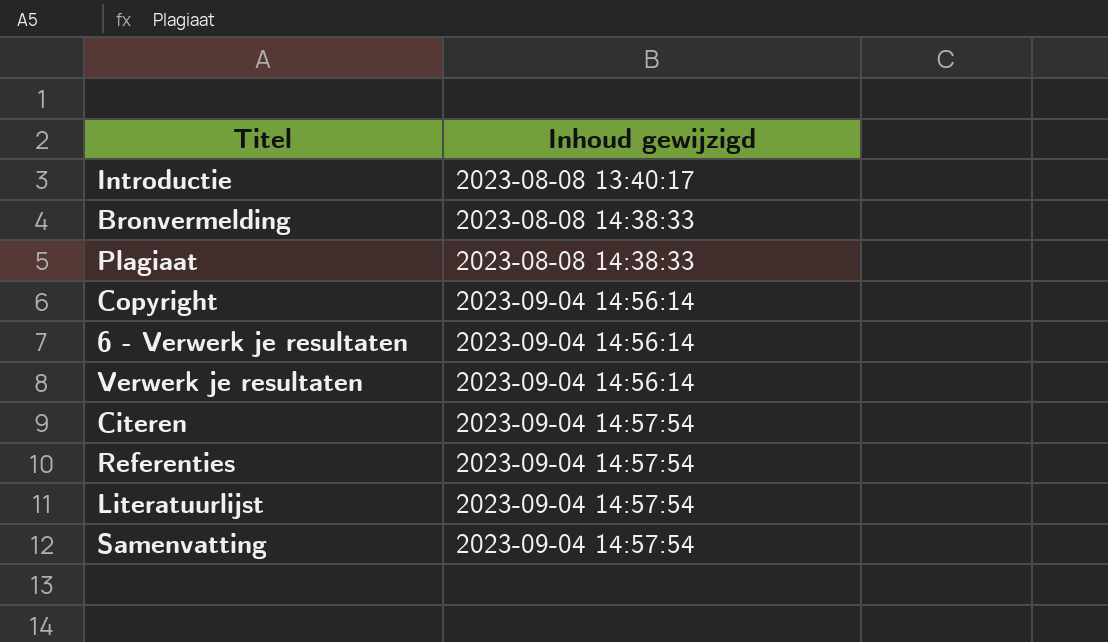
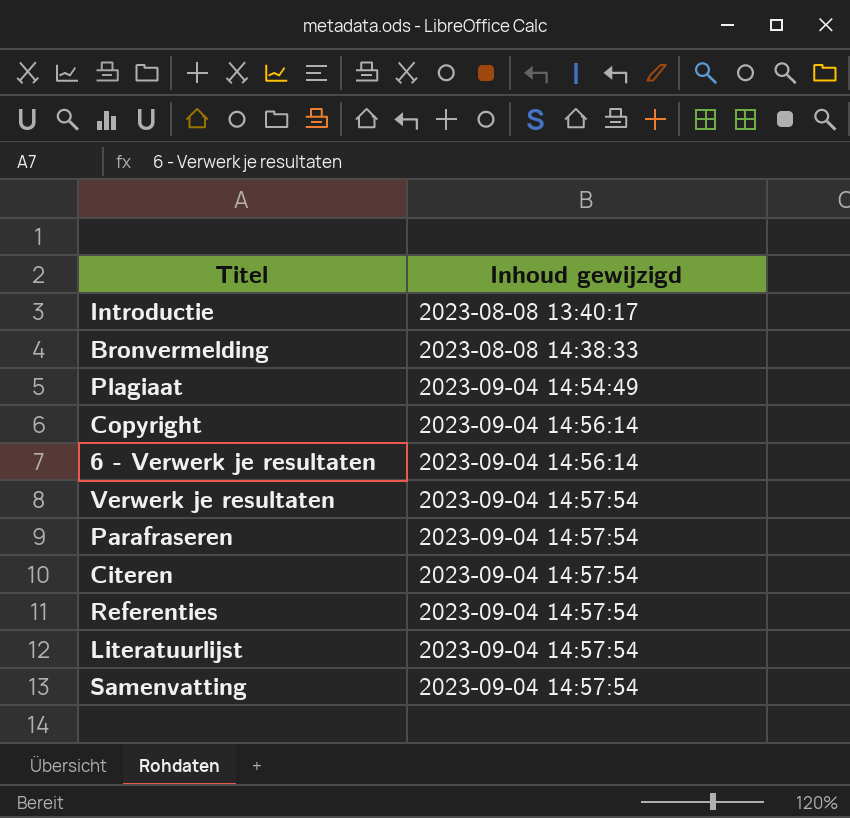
Plagiaat | Inhoud gewijzigd: 2023-08-08 14:38:33 -> 2023-09-04 14:54:49
Verwerk je resultaten | Inhoud gewijzigd: 2023-09-04 14:56:14 -> 2023-09-04 14:57:54
row Parafraseren: none -> 2023-09-04 14:57:54

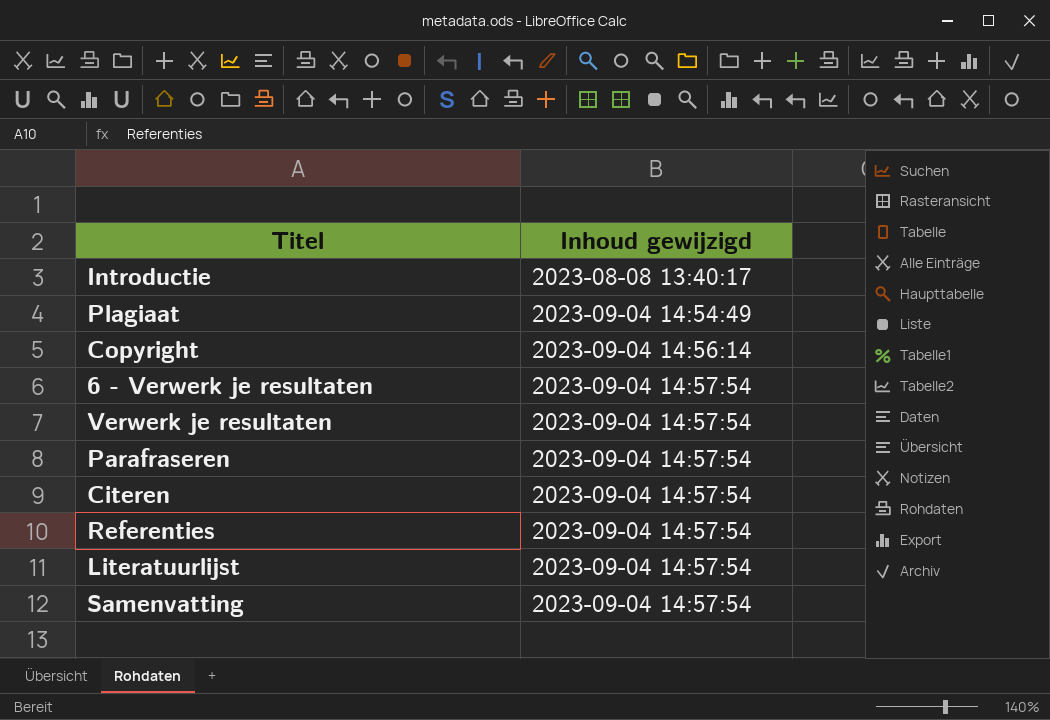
row Bronvermelding: 2023-08-08 14:38:33 -> none
6 - Verwerk je resultaten | Inhoud gewijzigd: 2023-09-04 14:56:14 -> 2023-09-04 14:57:54

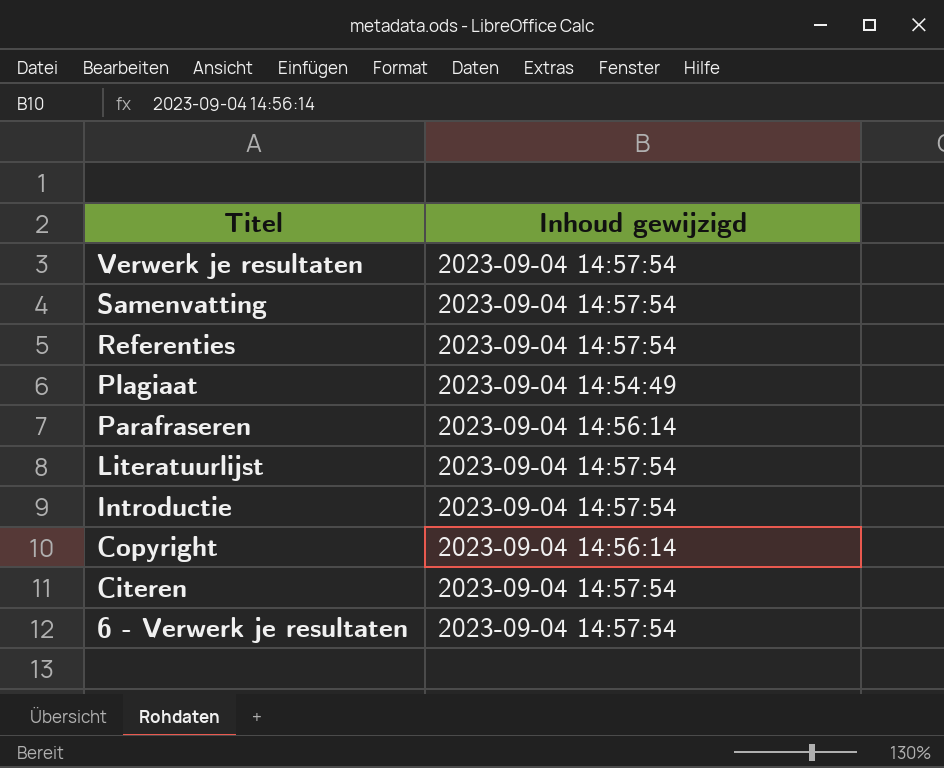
row order: Inhoud gewijzigd ascending -> Titel descending
Parafraseren | Inhoud gewijzigd: 2023-09-04 14:57:54 -> 2023-09-04 14:56:14
Introductie | Inhoud gewijzigd: 2023-08-08 13:40:17 -> 2023-09-04 14:57:54

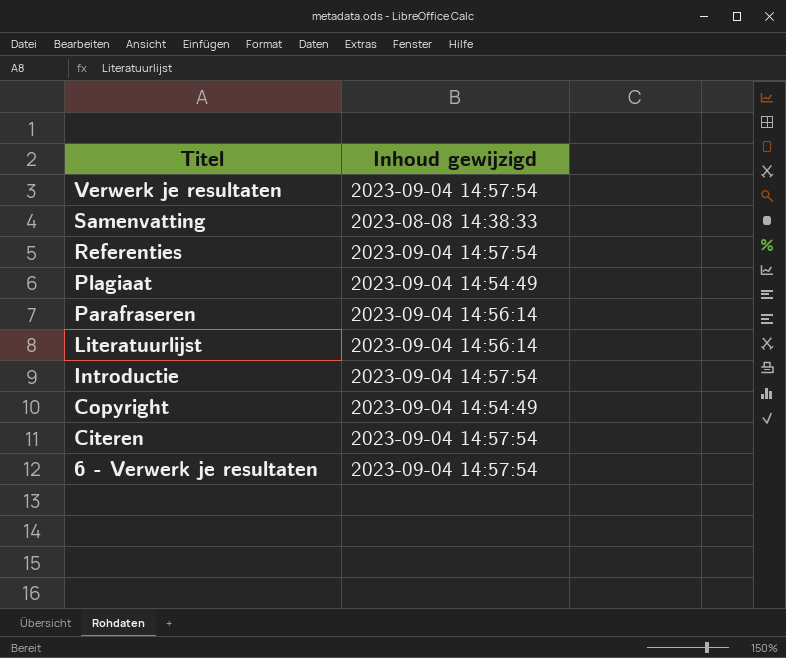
Samenvatting | Inhoud gewijzigd: 2023-09-04 14:57:54 -> 2023-08-08 14:38:33
Literatuurlijst | Inhoud gewijzigd: 2023-09-04 14:57:54 -> 2023-09-04 14:56:14
Copyright | Inhoud gewijzigd: 2023-09-04 14:56:14 -> 2023-09-04 14:54:49

